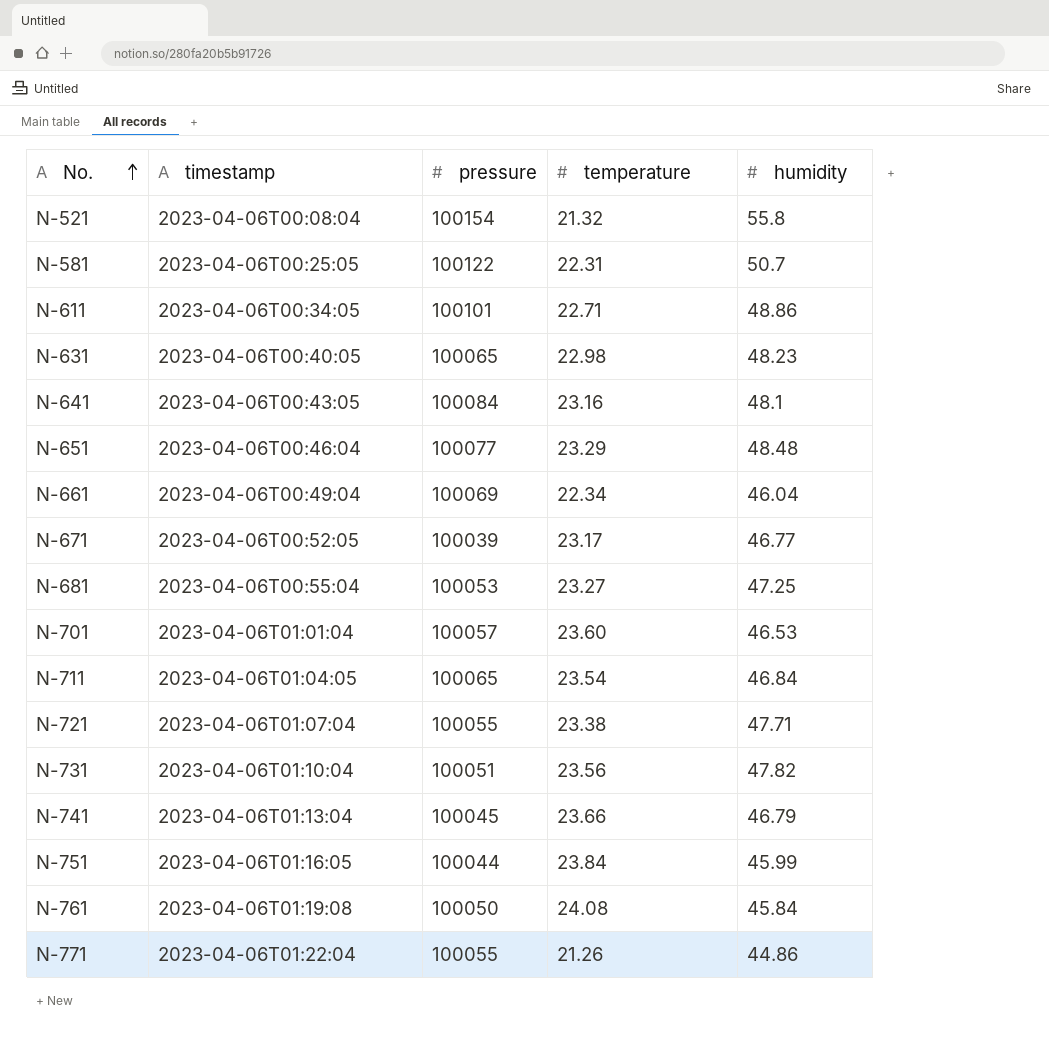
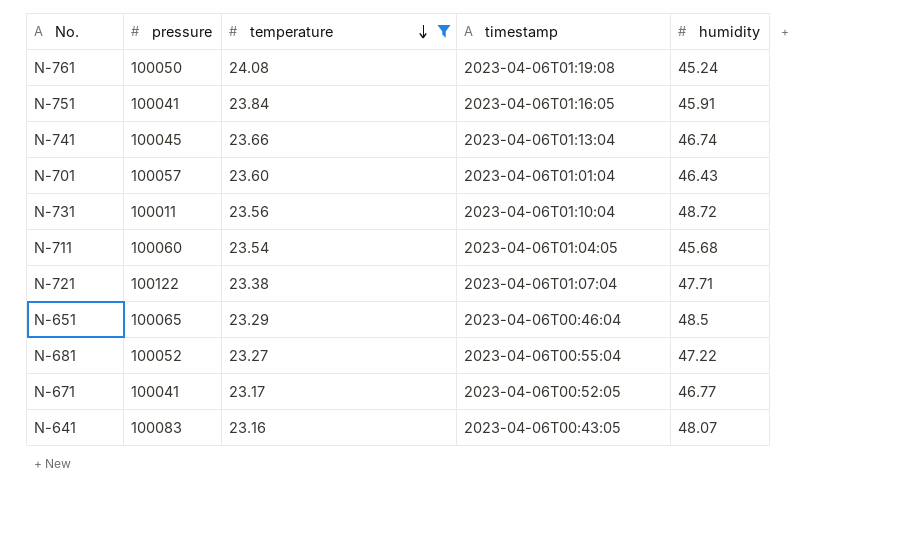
filter: none -> temperature >= 23.16
row order: No. ascending -> temperature descending
column timestamp | position: 2 -> 4
N-761 | humidity: 45.84 -> 45.24
N-751 | pressure: 100044 -> 100041
N-751 | humidity: 45.99 -> 45.91
N-741 | humidity: 46.79 -> 46.74
N-701 | humidity: 46.53 -> 46.43
N-731 | pressure: 100051 -> 100011
N-731 | humidity: 47.82 -> 48.72
N-711 | pressure: 100065 -> 100060
N-711 | humidity: 46.84 -> 45.68
N-721 | pressure: 100055 -> 100122
N-651 | pressure: 100077 -> 100065
N-651 | humidity: 48.48 -> 48.5
N-681 | pressure: 100053 -> 100052
N-681 | humidity: 47.25 -> 47.22
N-671 | pressure: 100039 -> 100041
N-641 | pressure: 100084 -> 100083
N-641 | humidity: 48.1 -> 48.07

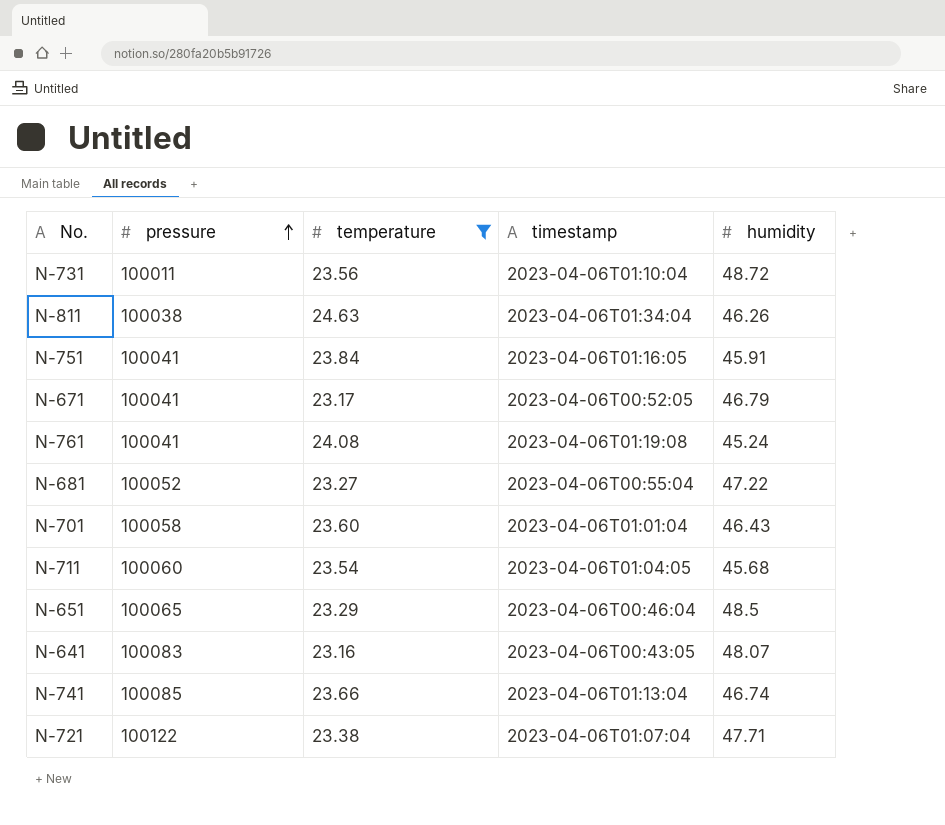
row order: temperature descending -> pressure ascending
row N-811: none -> 100038 | 24.63 | 2023-04-06T01:34:04 | 46.26
N-671 | humidity: 46.77 -> 46.79
N-761 | pressure: 100050 -> 100041
N-701 | pressure: 100057 -> 100058
N-741 | pressure: 100045 -> 100085

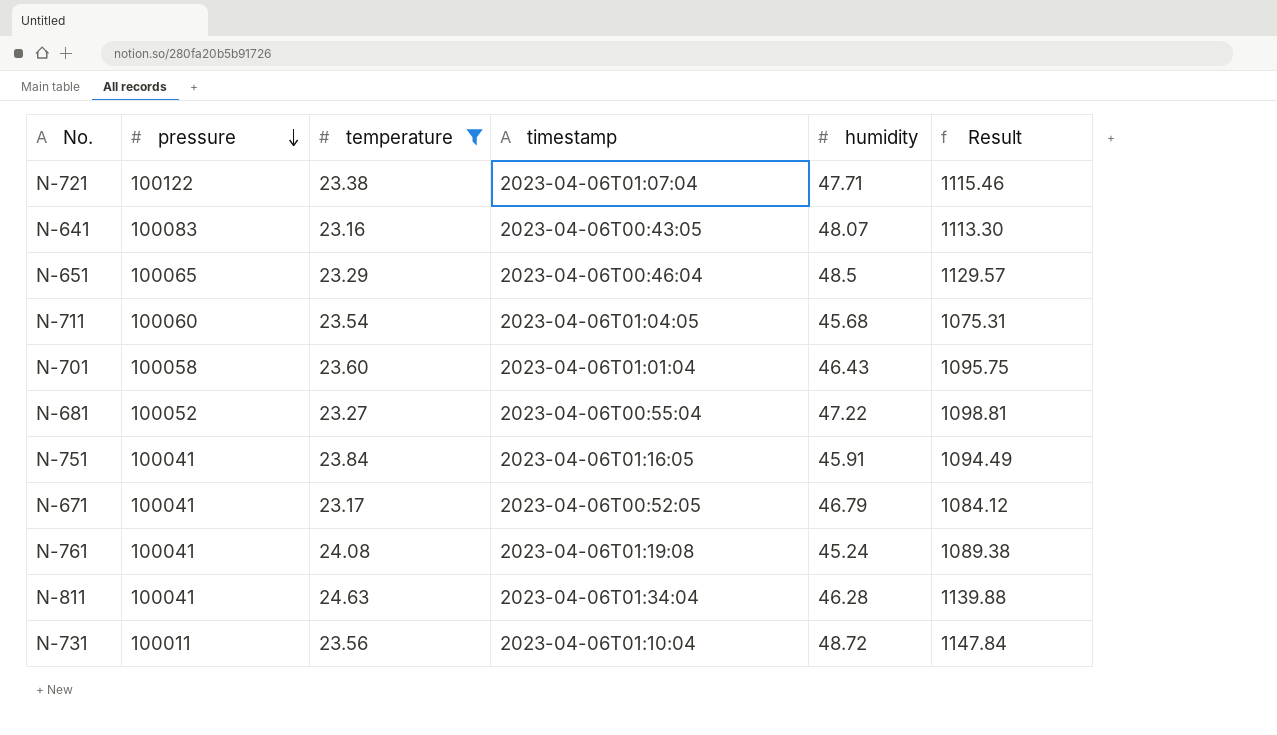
row order: pressure ascending -> pressure descending
column Result | formula: none -> [temperature] * [humidity]
row N-741: 100085 | 23.66 | 2023-04-06T01:13:04 | 46.74 -> none
N-811 | pressure: 100038 -> 100041
N-811 | humidity: 46.26 -> 46.28

